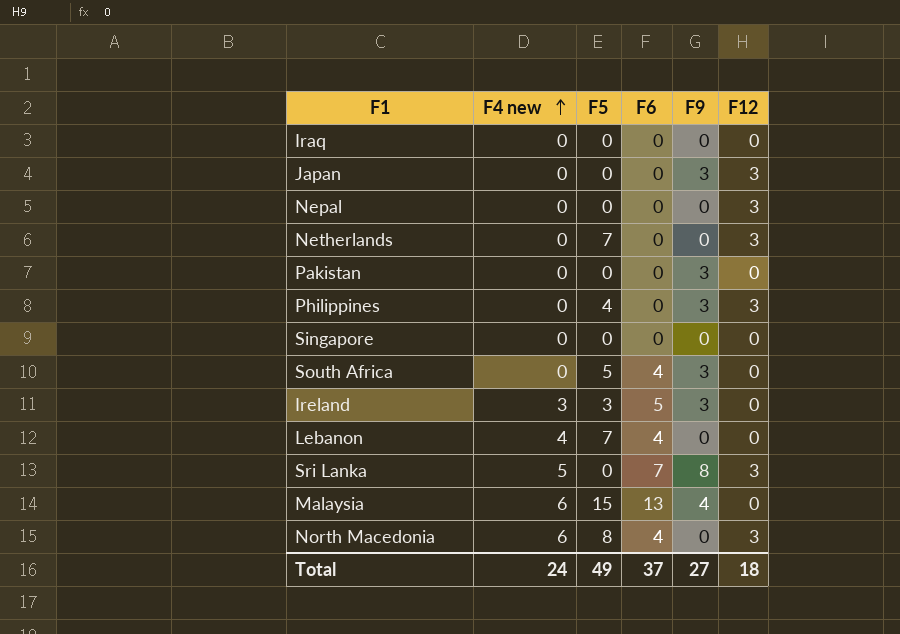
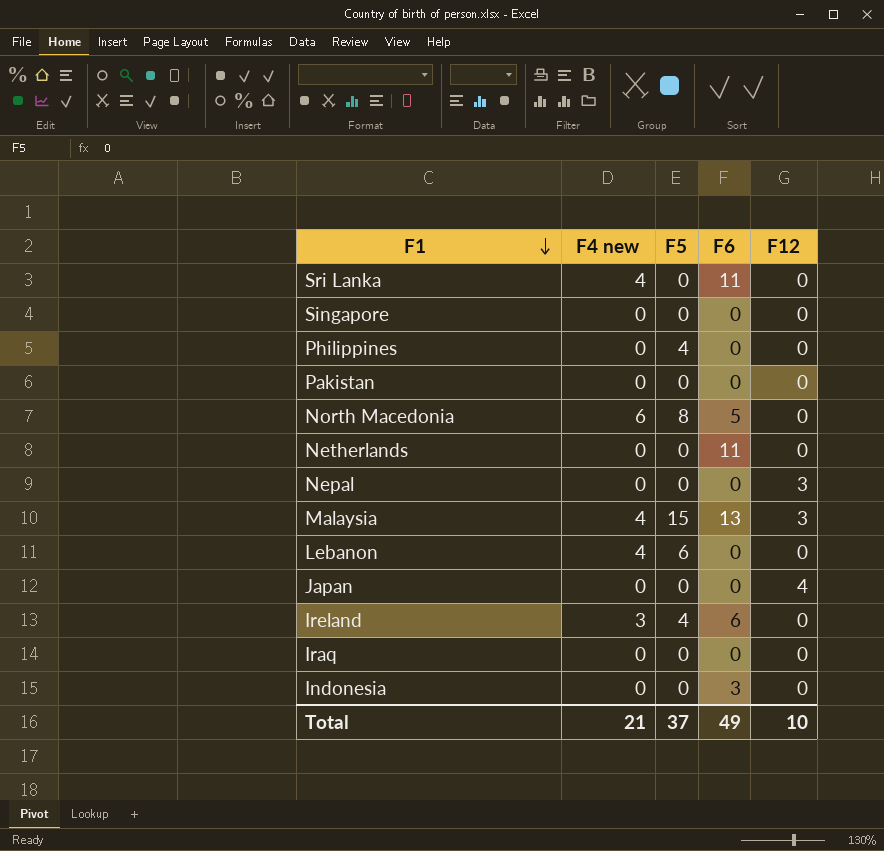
row order: F4 new ascending -> F1 descending
column F9 | position: 5 -> none
row South Africa: 0 | 5 | 4 | 3 | 0 -> none
Sri Lanka | F4 new: 5 -> 4
Sri Lanka | F6: 7 -> 11
Sri Lanka | F12: 3 -> 0
Philippines | F12: 3 -> 0
North Macedonia | F6: 4 -> 5
North Macedonia | F12: 3 -> 0
Netherlands | F5: 7 -> 0
Netherlands | F6: 0 -> 11
Netherlands | F12: 3 -> 0
Malaysia | F4 new: 6 -> 4
Malaysia | F12: 0 -> 3
Lebanon | F5: 7 -> 6
Lebanon | F6: 4 -> 0
Japan | F12: 3 -> 4
Ireland | F5: 3 -> 4
Ireland | F6: 5 -> 6
row Indonesia: none -> 0 | 0 | 3 | 0
Total | F4 new: 24 -> 21
Total | F5: 49 -> 37
Total | F6: 37 -> 49
Total | F12: 18 -> 10

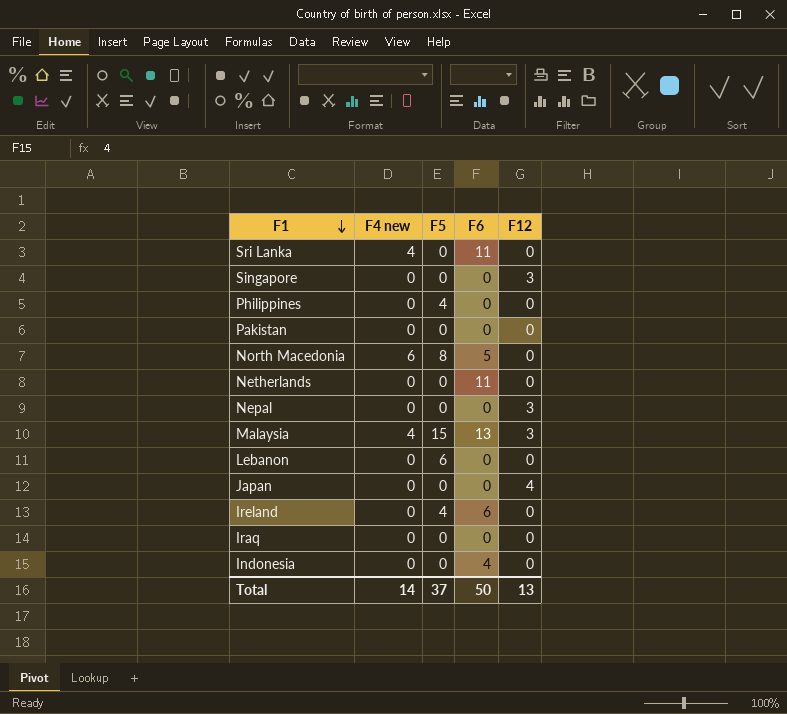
Singapore | F12: 0 -> 3
Lebanon | F4 new: 4 -> 0
Ireland | F4 new: 3 -> 0
Indonesia | F6: 3 -> 4
Total | F4 new: 21 -> 14
Total | F6: 49 -> 50
Total | F12: 10 -> 13

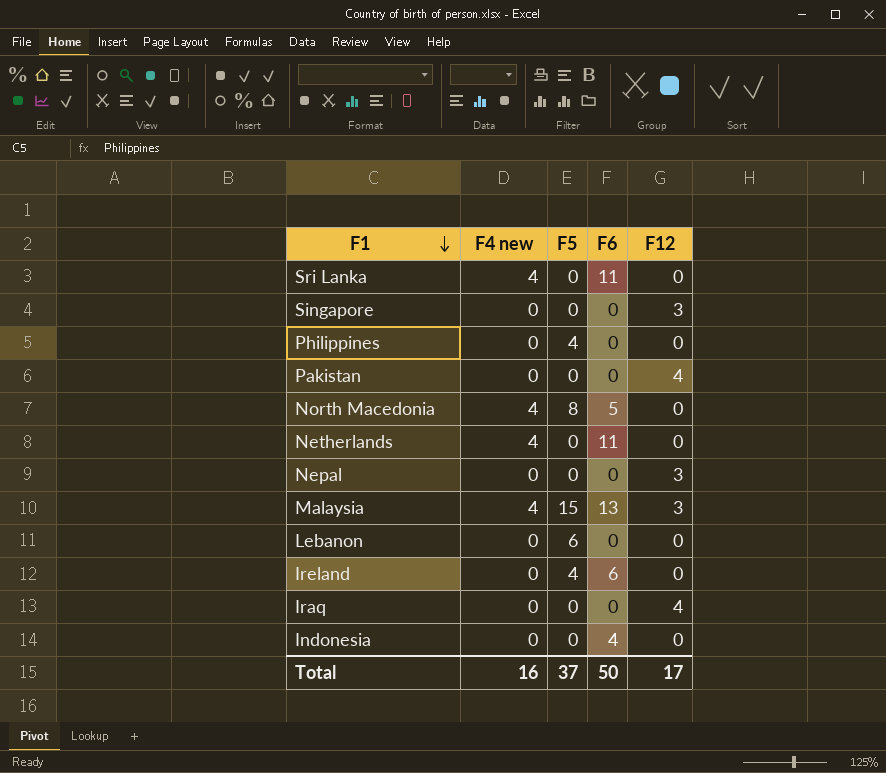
row Japan: 0 | 0 | 0 | 4 -> none
Pakistan | F12: 0 -> 4
North Macedonia | F4 new: 6 -> 4
Netherlands | F4 new: 0 -> 4
Iraq | F12: 0 -> 4
Total | F4 new: 14 -> 16
Total | F12: 13 -> 17

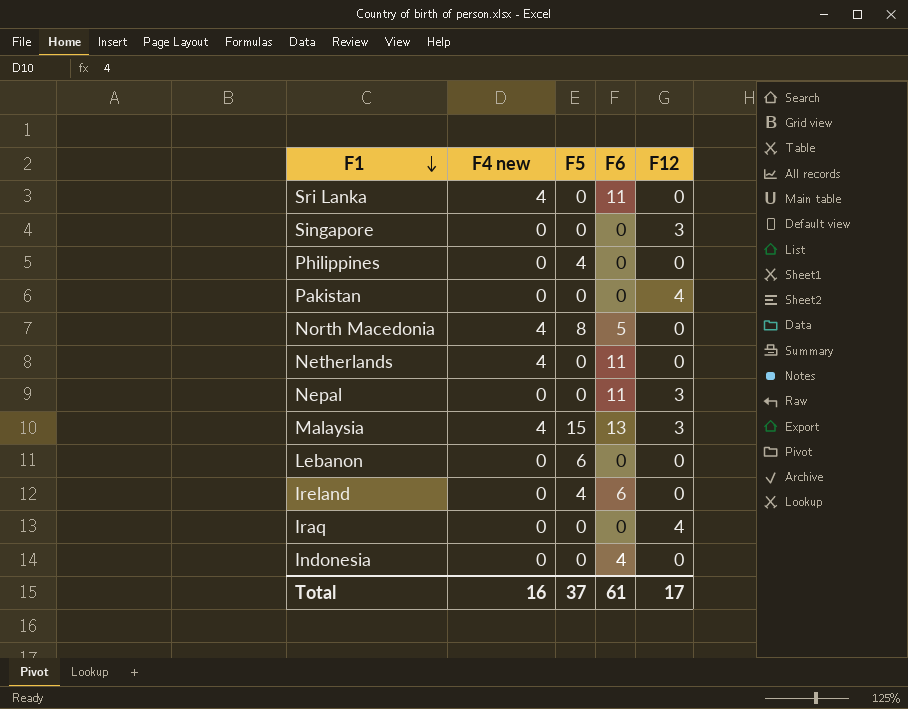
Nepal | F6: 0 -> 11
Total | F6: 50 -> 61

